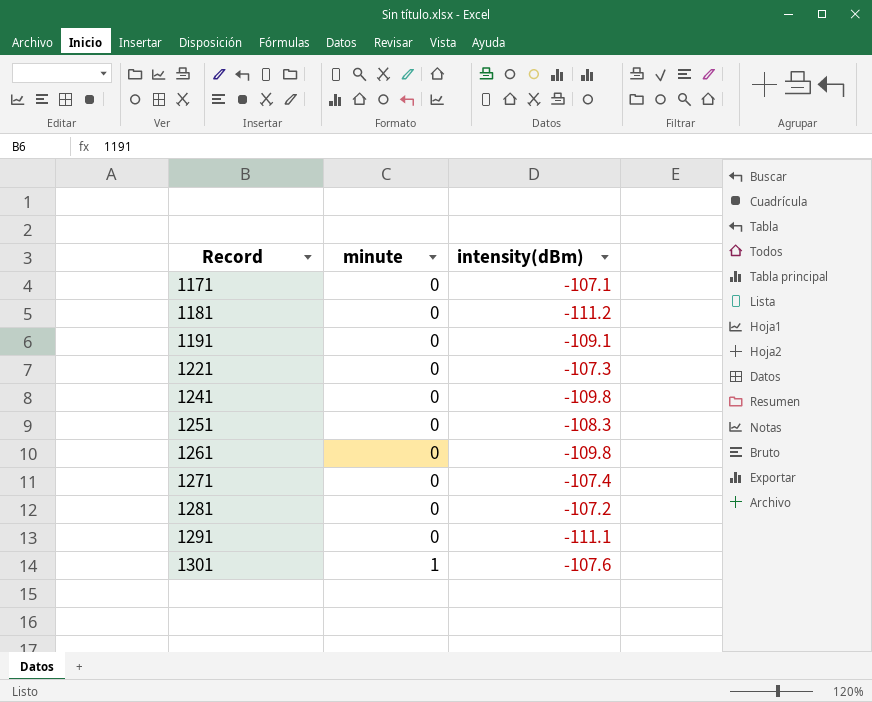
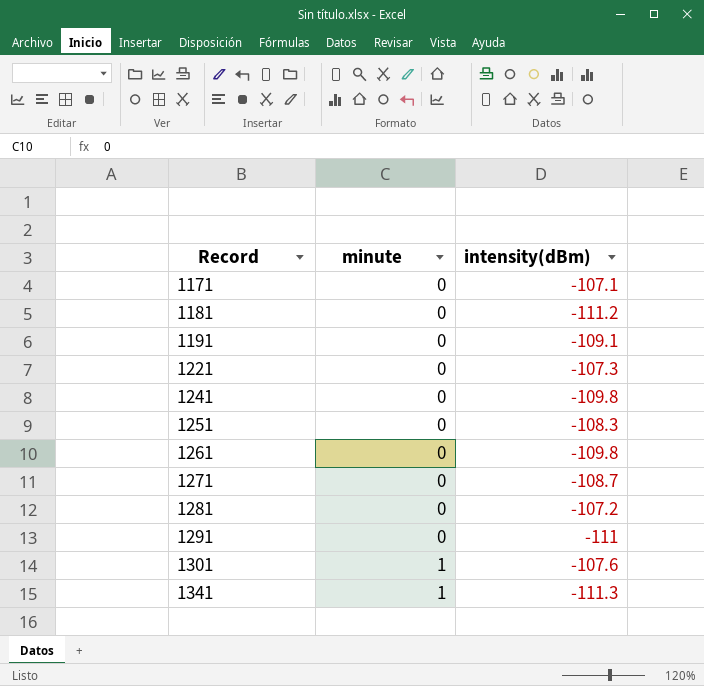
1271 | intensity(dBm): -107.4 -> -108.7
1291 | intensity(dBm): -111.1 -> -111
row 1341: none -> 1 | -111.3

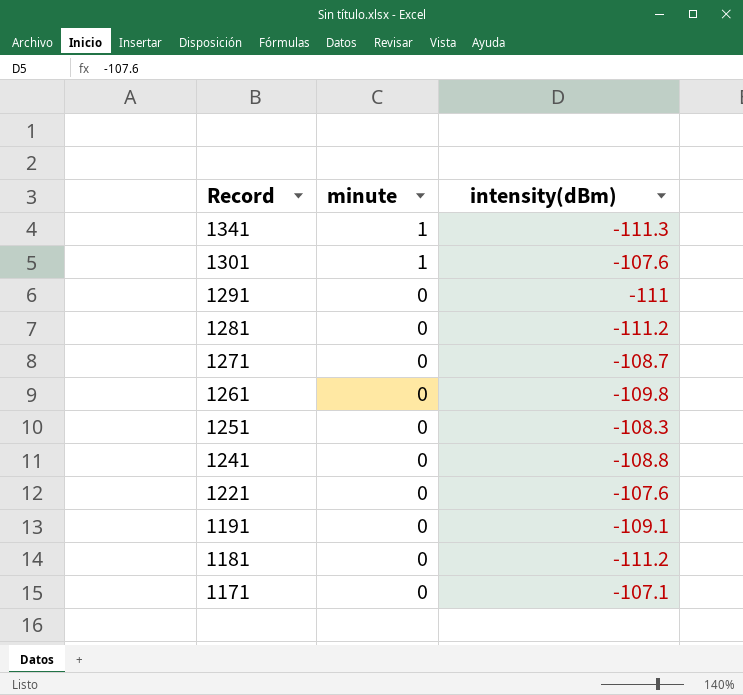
row order: Record ascending -> Record descending
1281 | intensity(dBm): -107.2 -> -111.2
1241 | intensity(dBm): -109.8 -> -108.8
1221 | intensity(dBm): -107.3 -> -107.6

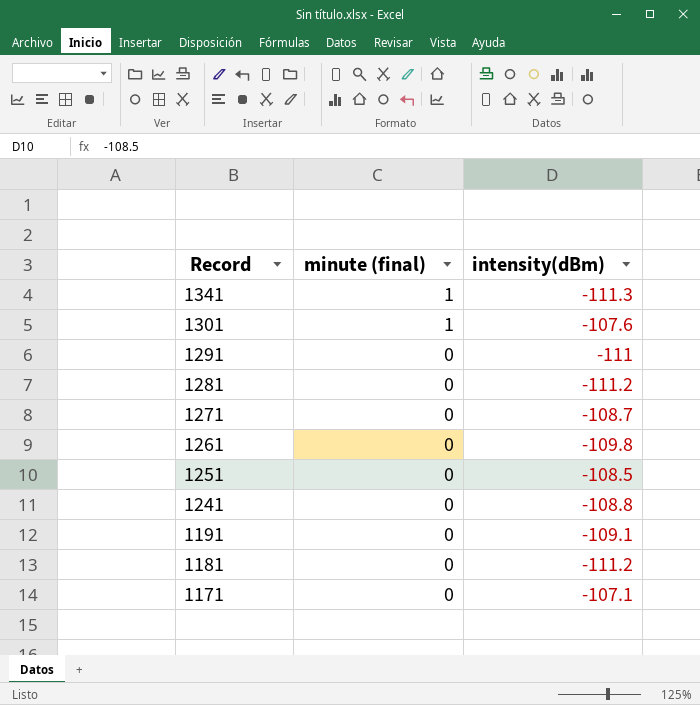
column name: minute -> minute (final)
row 1221: 0 | -107.6 -> none
1251 | intensity(dBm): -108.3 -> -108.5

